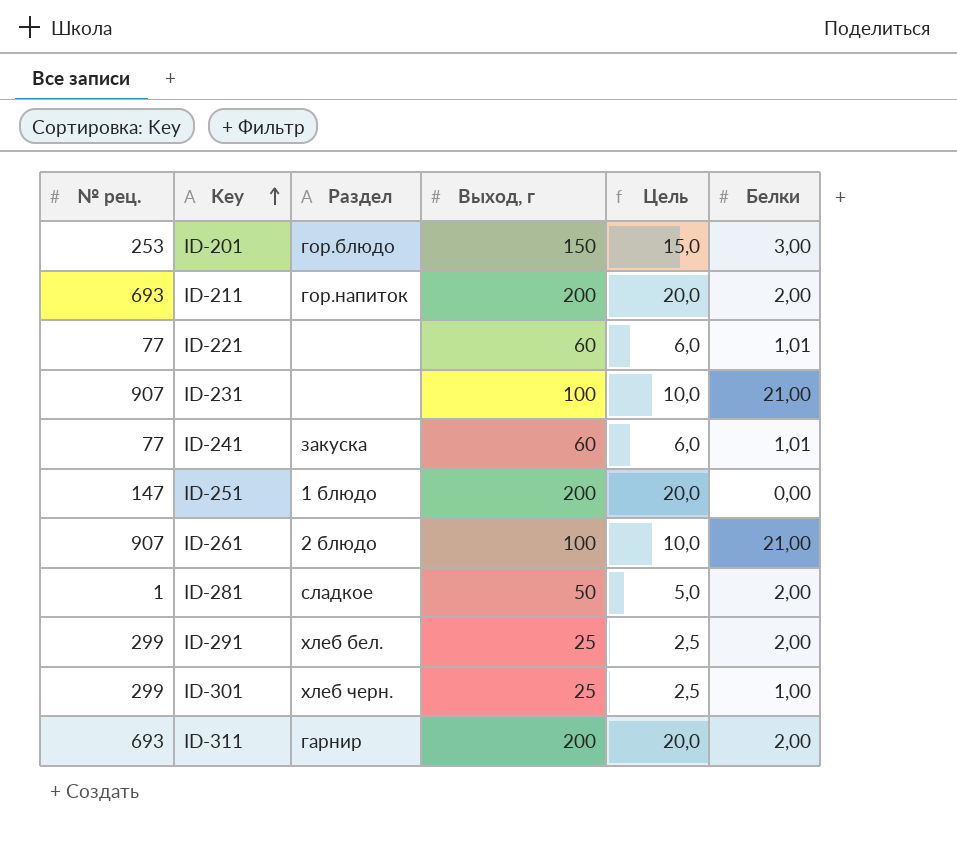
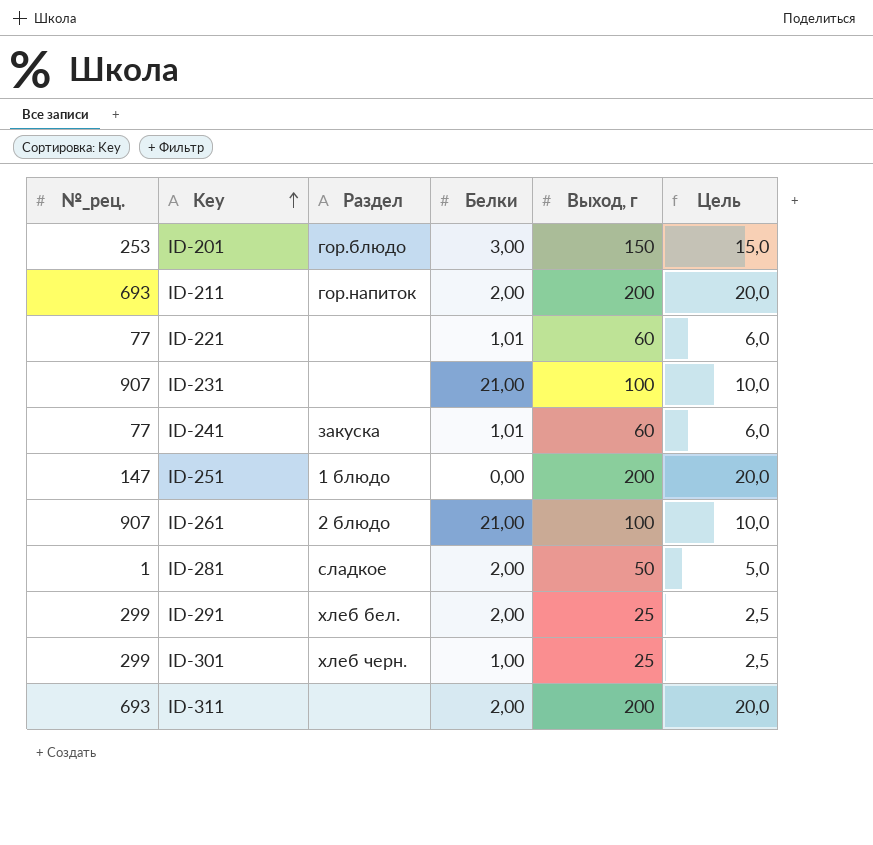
column name: № рец. -> №_рец.
column Белки | position: 6 -> 4
ID-311 | Раздел: гарнир -> none

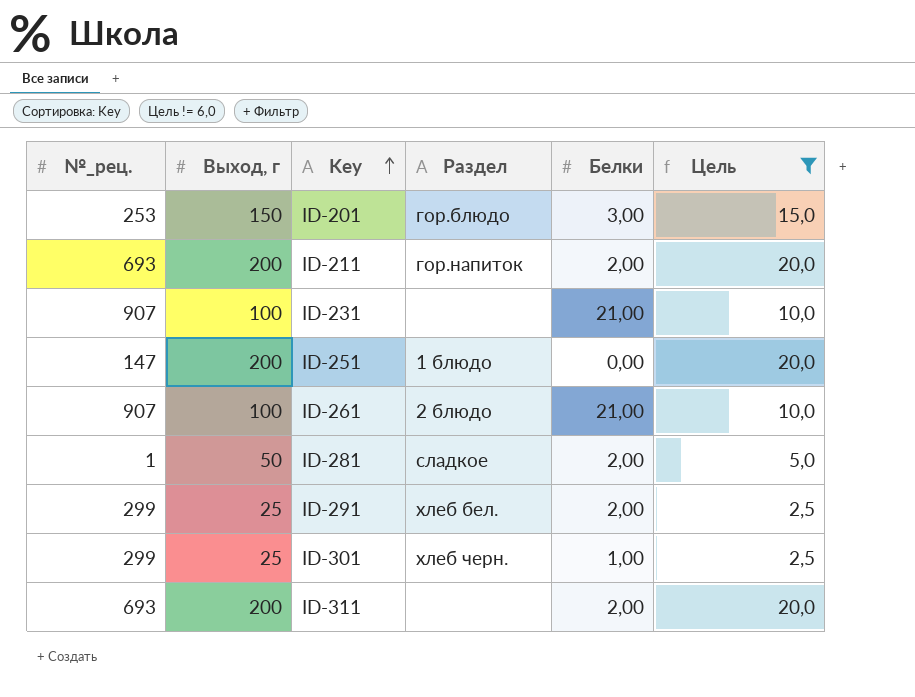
filter: none -> Цель != 6,0
column Выход, г | position: 5 -> 2

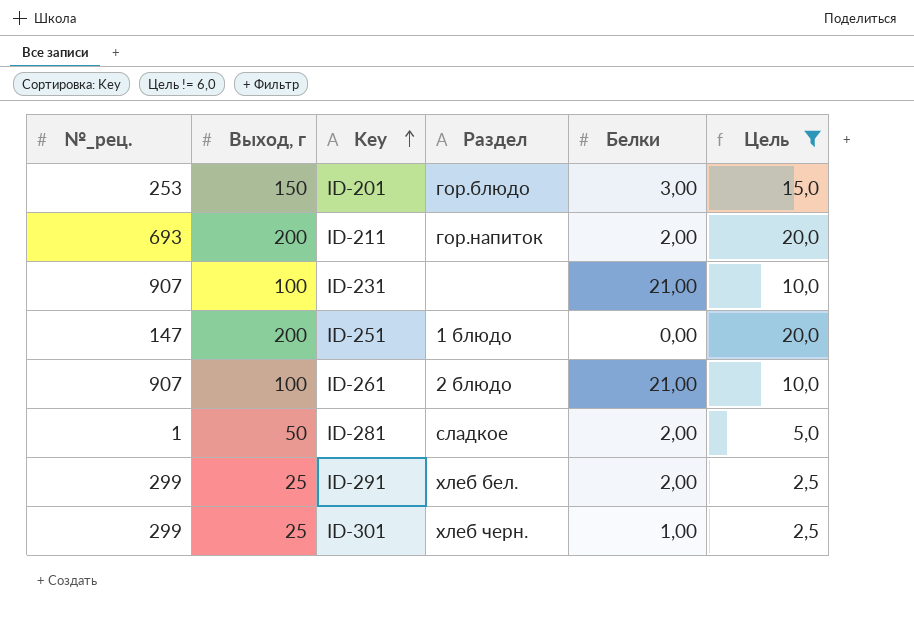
row ID-311: 693 | 200 | none | 2,00 | 20,0 -> none

